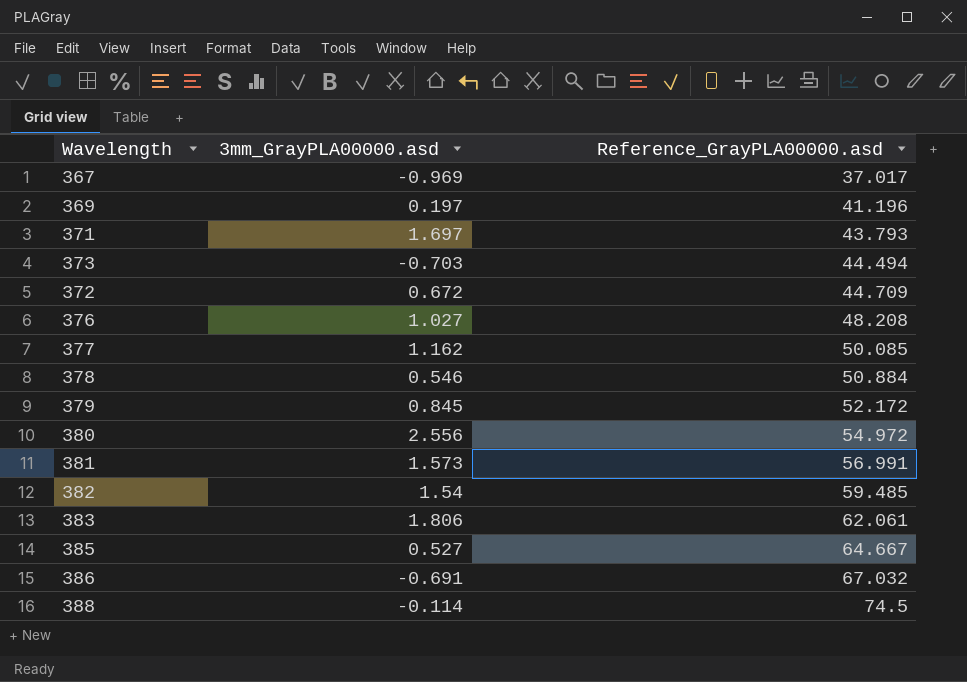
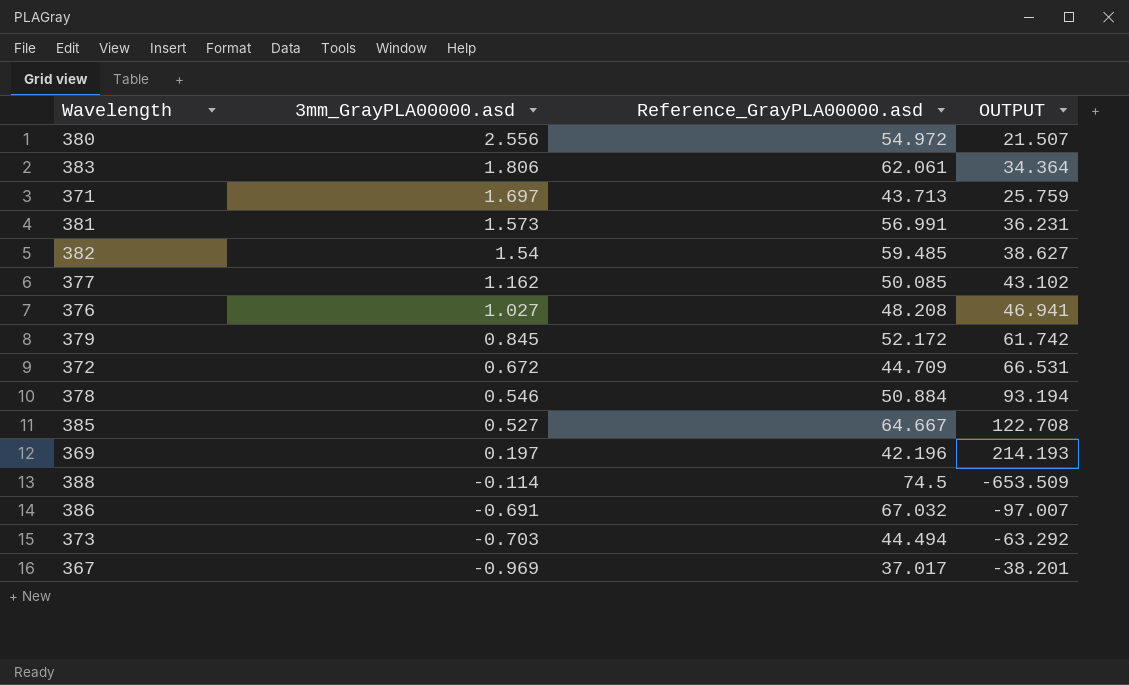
row order: Reference_GrayPLA00000.asd ascending -> 3mm_GrayPLA00000.asd descending
column OUTPUT | formula: none -> [Reference_GrayPLA00000.asd] / [3mm_GrayPLA00000.asd]
371 | Reference_GrayPLA00000.asd: 43.793 -> 43.713
369 | Reference_GrayPLA00000.asd: 41.196 -> 42.196

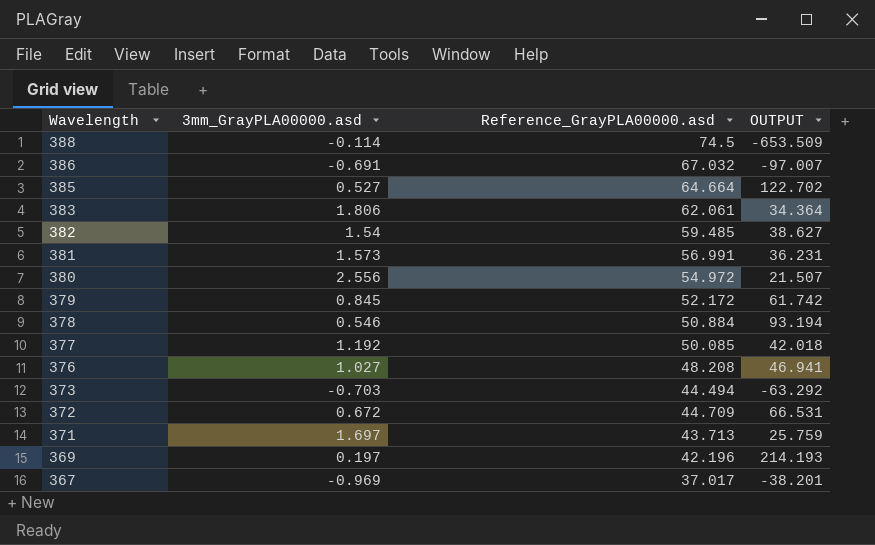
row order: 3mm_GrayPLA00000.asd descending -> Wavelength descending
385 | Reference_GrayPLA00000.asd: 64.667 -> 64.664
385 | OUTPUT: 122.708 -> 122.702
377 | 3mm_GrayPLA00000.asd: 1.162 -> 1.192
377 | OUTPUT: 43.102 -> 42.018

